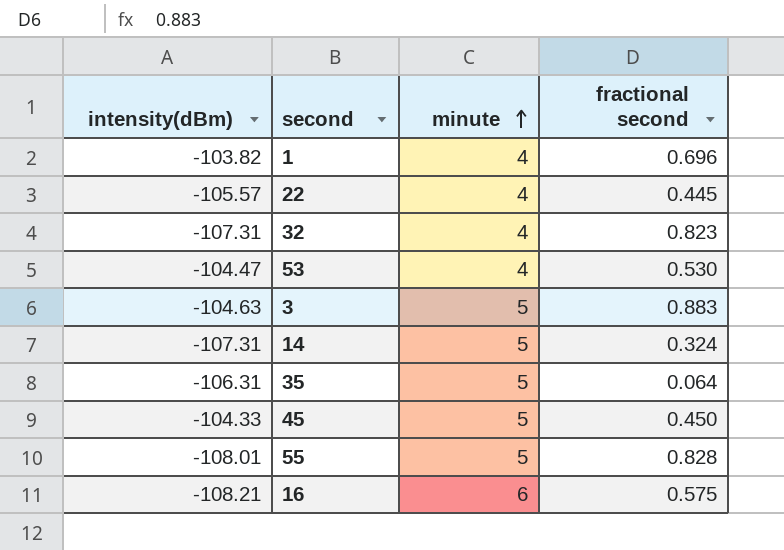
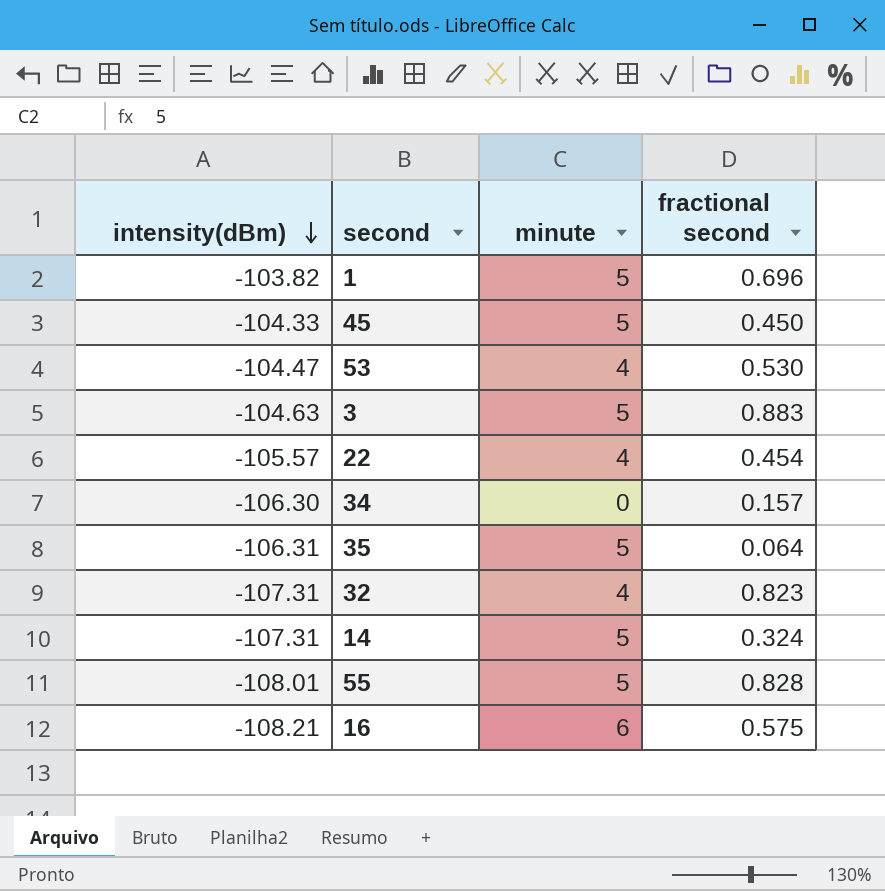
row order: minute ascending -> intensity(dBm) descending
1 | minute: 4 -> 5
22 | fractional second: 0.445 -> 0.454
row 34: none -> -106.30 | 0 | 0.157

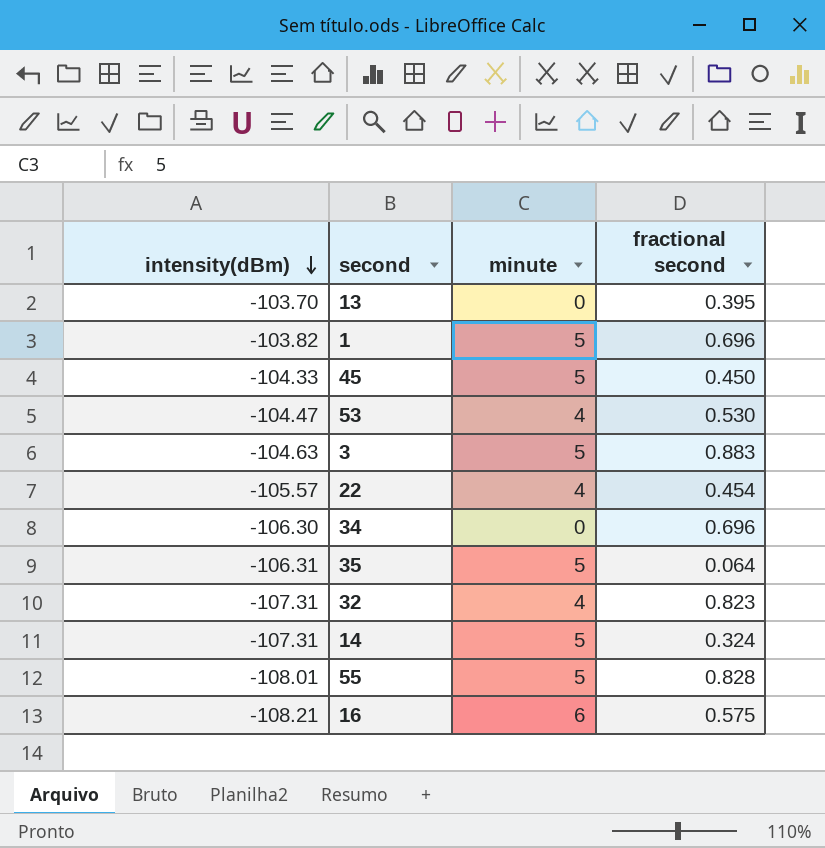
row 13: none -> -103.70 | 0 | 0.395
34 | fractional second: 0.157 -> 0.696

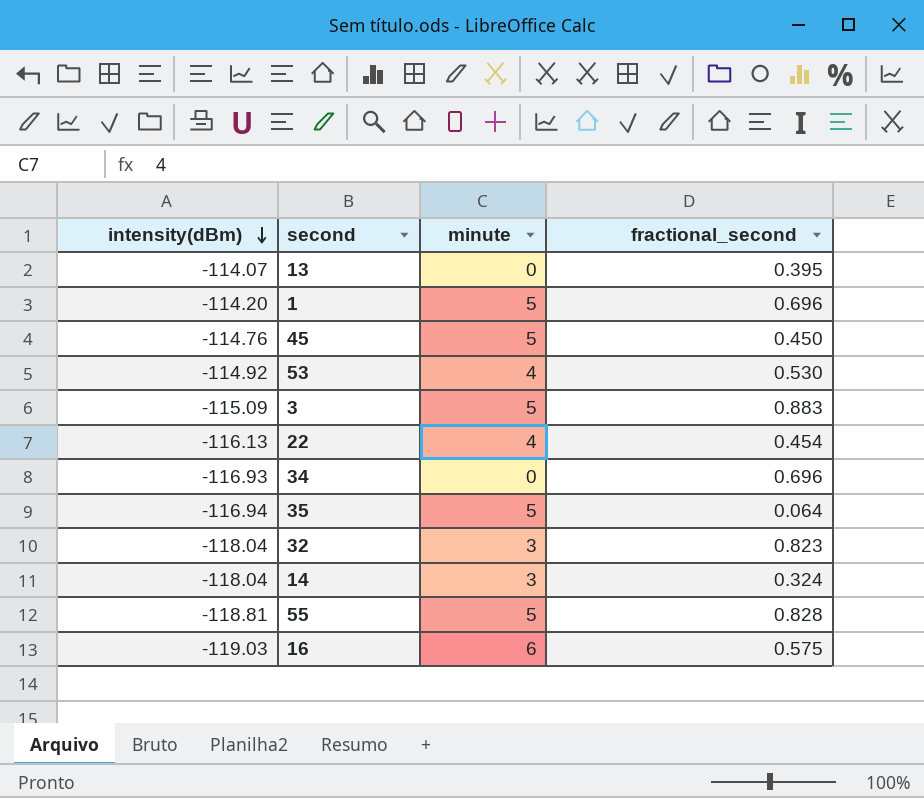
column name: fractional second -> fractional_second
13 | intensity(dBm): -103.70 -> -114.07
1 | intensity(dBm): -103.82 -> -114.20
45 | intensity(dBm): -104.33 -> -114.76
53 | intensity(dBm): -104.47 -> -114.92
3 | intensity(dBm): -104.63 -> -115.09
22 | intensity(dBm): -105.57 -> -116.13
34 | intensity(dBm): -106.30 -> -116.93
35 | intensity(dBm): -106.31 -> -116.94
32 | intensity(dBm): -107.31 -> -118.04
32 | minute: 4 -> 3
14 | intensity(dBm): -107.31 -> -118.04
14 | minute: 5 -> 3
55 | intensity(dBm): -108.01 -> -118.81
16 | intensity(dBm): -108.21 -> -119.03

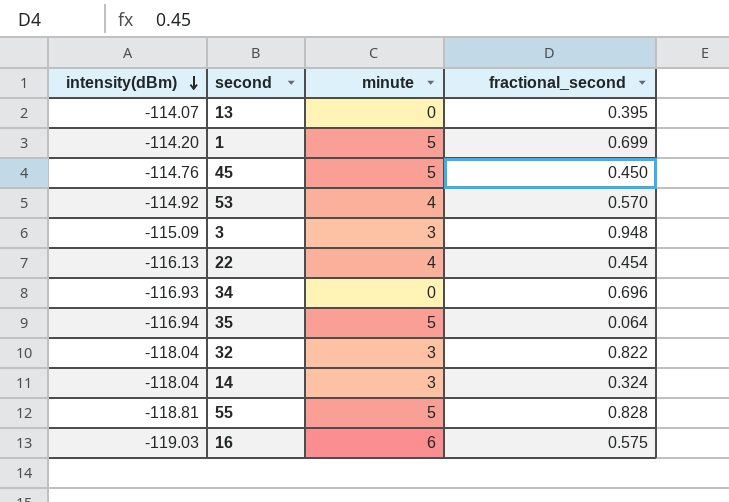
1 | fractional_second: 0.696 -> 0.699
53 | fractional_second: 0.530 -> 0.570
3 | minute: 5 -> 3
3 | fractional_second: 0.883 -> 0.948
32 | fractional_second: 0.823 -> 0.822

